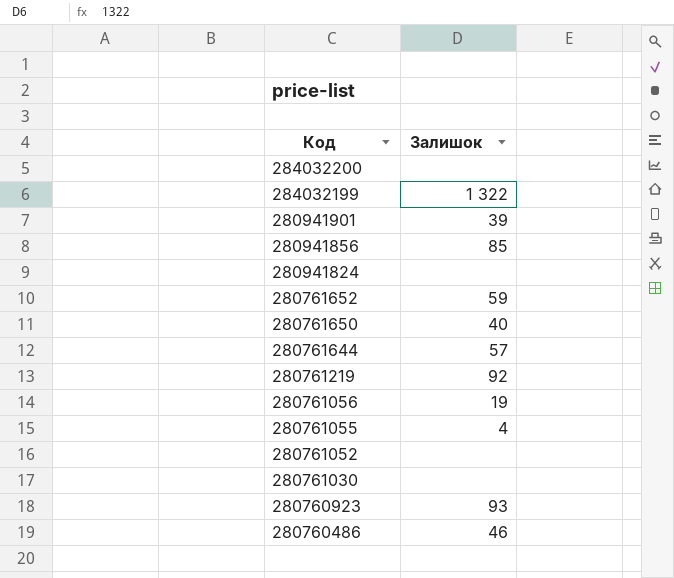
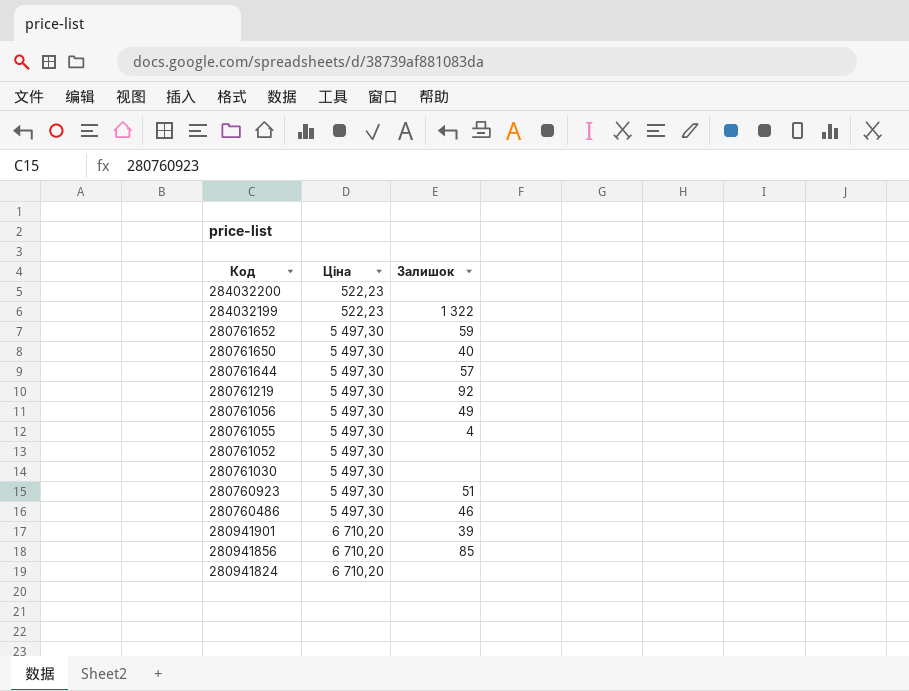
row order: Код descending -> Ціна ascending
column Ціна | position: none -> 2
280761056 | Залишок: 19 -> 49
280760923 | Залишок: 93 -> 51

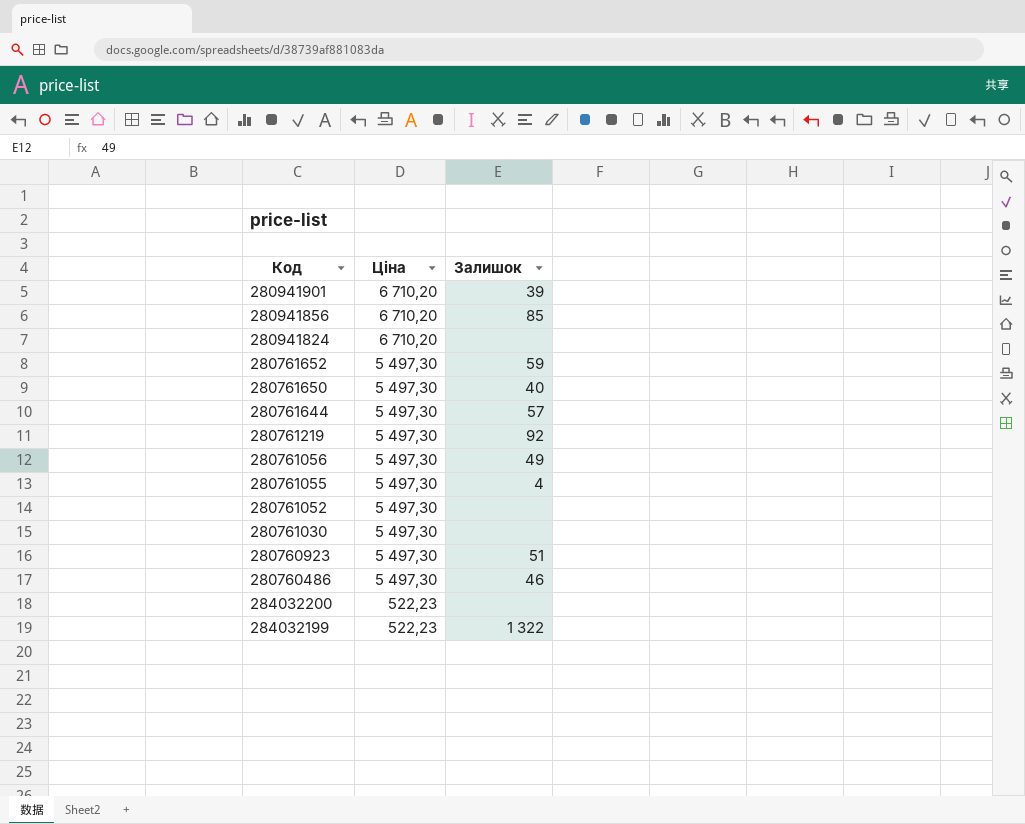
row order: Ціна ascending -> Ціна descending

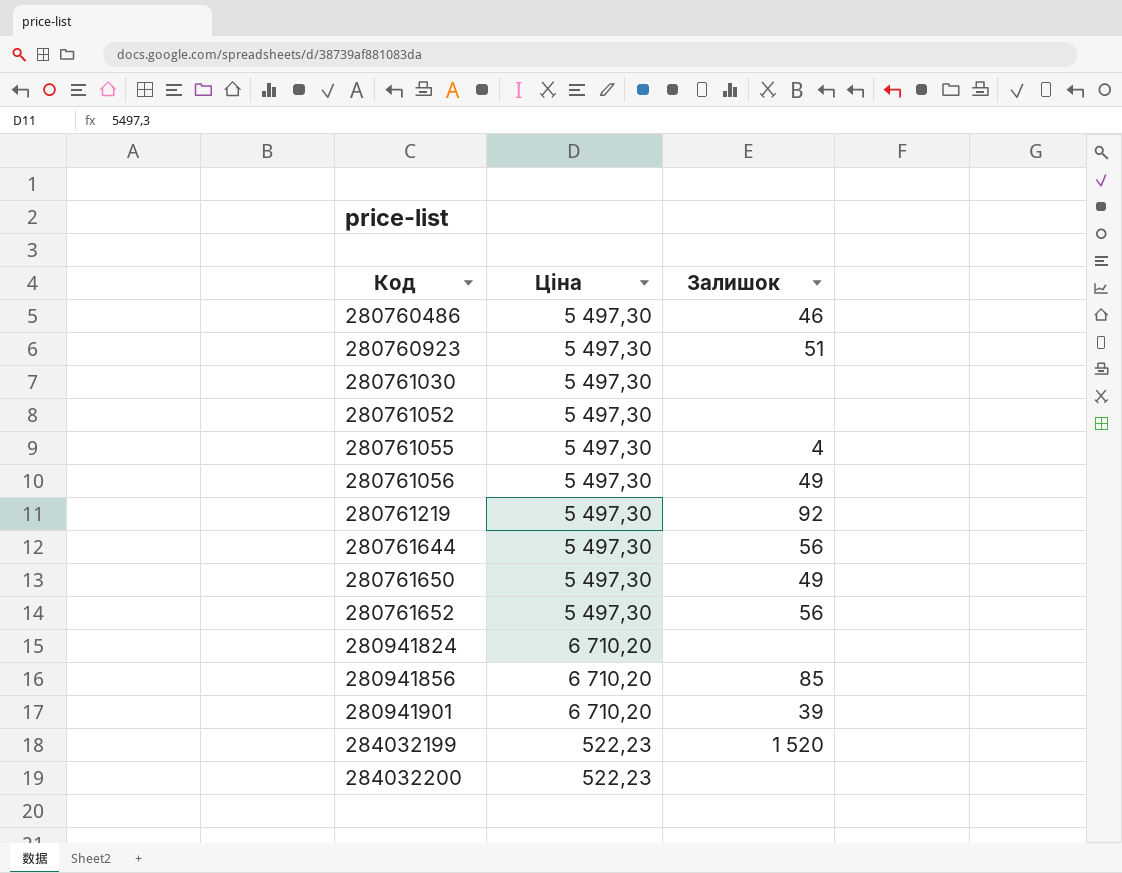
row order: Ціна descending -> Код ascending
280761644 | Залишок: 57 -> 56
280761650 | Залишок: 40 -> 49
280761652 | Залишок: 59 -> 56
284032199 | Залишок: 1 322 -> 1 520

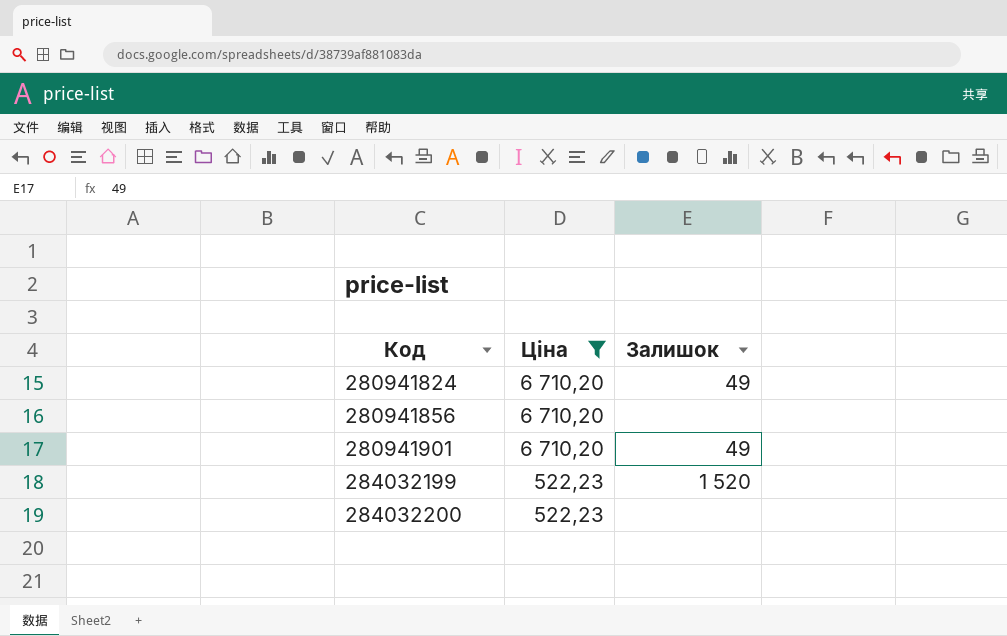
filter: none -> Ціна != 5 497,30
280941824 | Залишок: none -> 49
280941856 | Залишок: 85 -> none
280941901 | Залишок: 39 -> 49

